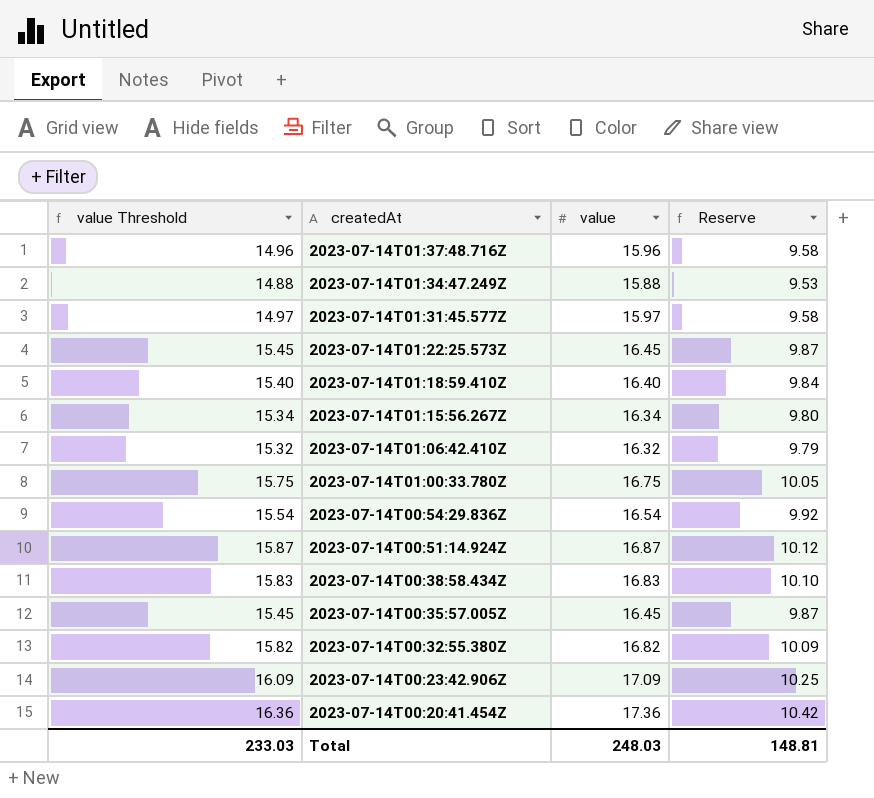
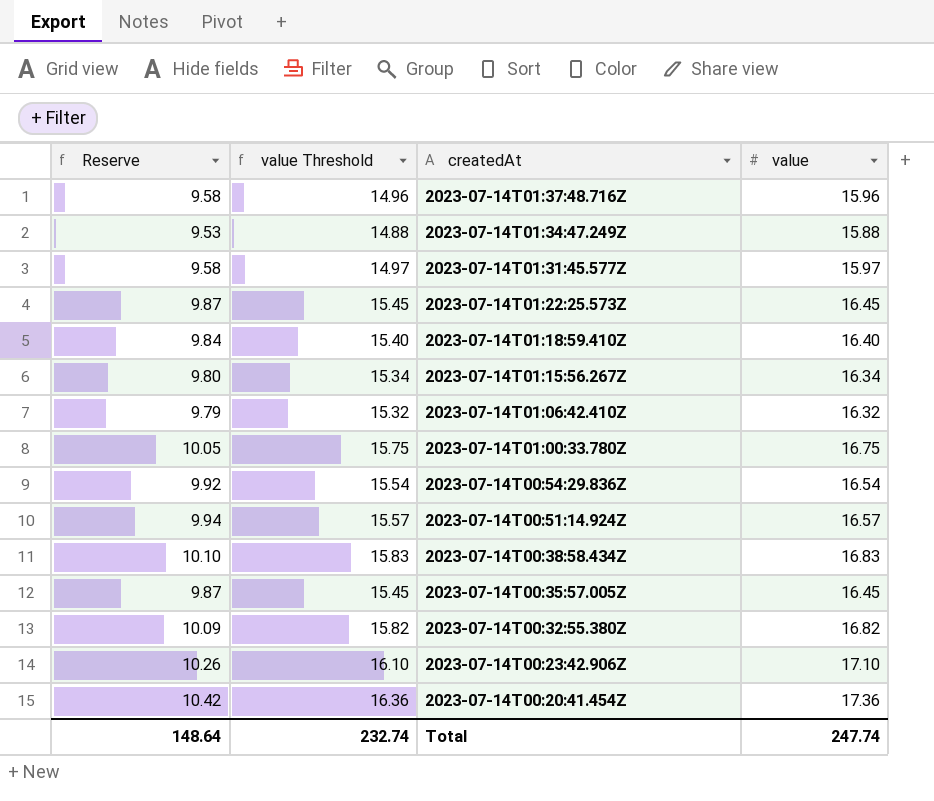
column Reserve | position: 4 -> 1
2023-07-14T00:51:14.924Z | Reserve: 10.12 -> 9.94
2023-07-14T00:51:14.924Z | value Threshold: 15.87 -> 15.57
2023-07-14T00:51:14.924Z | value: 16.87 -> 16.57
2023-07-14T00:23:42.906Z | Reserve: 10.25 -> 10.26
2023-07-14T00:23:42.906Z | value Threshold: 16.09 -> 16.10
2023-07-14T00:23:42.906Z | value: 17.09 -> 17.10
Total | Reserve: 148.81 -> 148.64
Total | value Threshold: 233.03 -> 232.74
Total | value: 248.03 -> 247.74

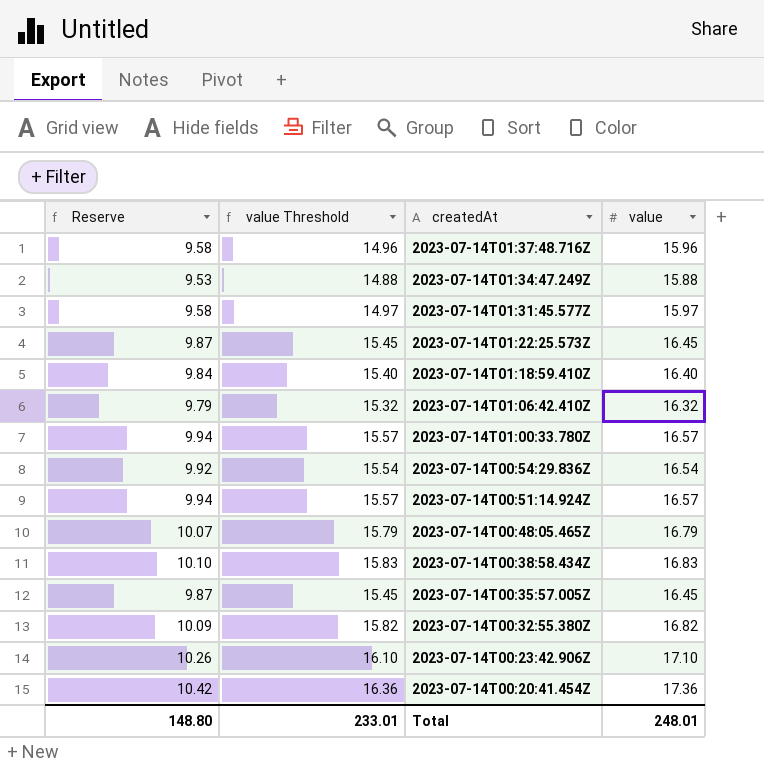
row 2023-07-14T01:15:56.267Z: 9.80 | 15.34 | 16.34 -> none
2023-07-14T01:00:33.780Z | Reserve: 10.05 -> 9.94
2023-07-14T01:00:33.780Z | value Threshold: 15.75 -> 15.57
2023-07-14T01:00:33.780Z | value: 16.75 -> 16.57
row 2023-07-14T00:48:05.465Z: none -> 10.07 | 15.79 | 16.79
Total | Reserve: 148.64 -> 148.80
Total | value Threshold: 232.74 -> 233.01
Total | value: 247.74 -> 248.01

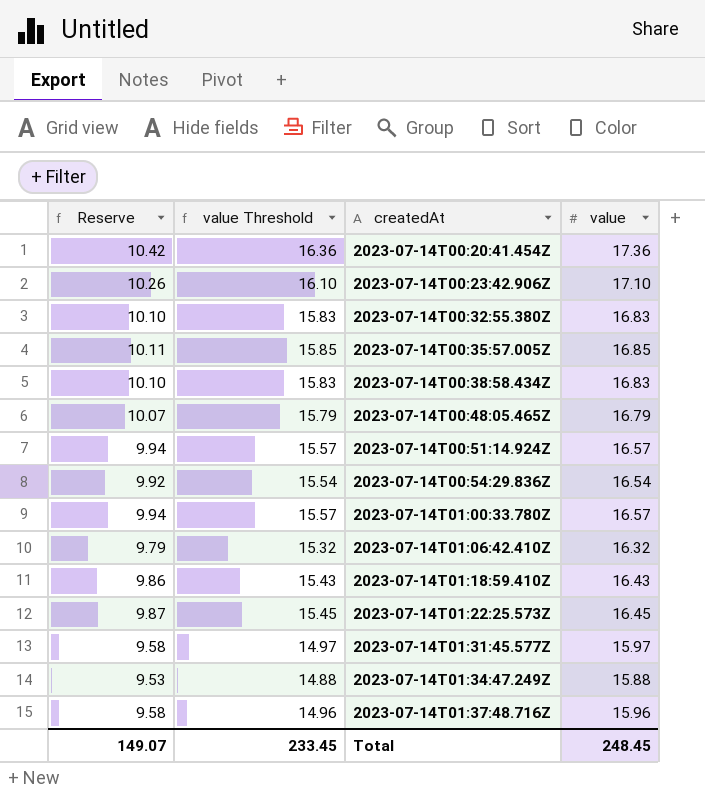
row order: createdAt descending -> createdAt ascending
2023-07-14T00:32:55.380Z | Reserve: 10.09 -> 10.10
2023-07-14T00:32:55.380Z | value Threshold: 15.82 -> 15.83
2023-07-14T00:32:55.380Z | value: 16.82 -> 16.83
2023-07-14T00:35:57.005Z | Reserve: 9.87 -> 10.11
2023-07-14T00:35:57.005Z | value Threshold: 15.45 -> 15.85
2023-07-14T00:35:57.005Z | value: 16.45 -> 16.85
2023-07-14T01:18:59.410Z | Reserve: 9.84 -> 9.86
2023-07-14T01:18:59.410Z | value Threshold: 15.40 -> 15.43
2023-07-14T01:18:59.410Z | value: 16.40 -> 16.43
Total | Reserve: 148.80 -> 149.07
Total | value Threshold: 233.01 -> 233.45
Total | value: 248.01 -> 248.45

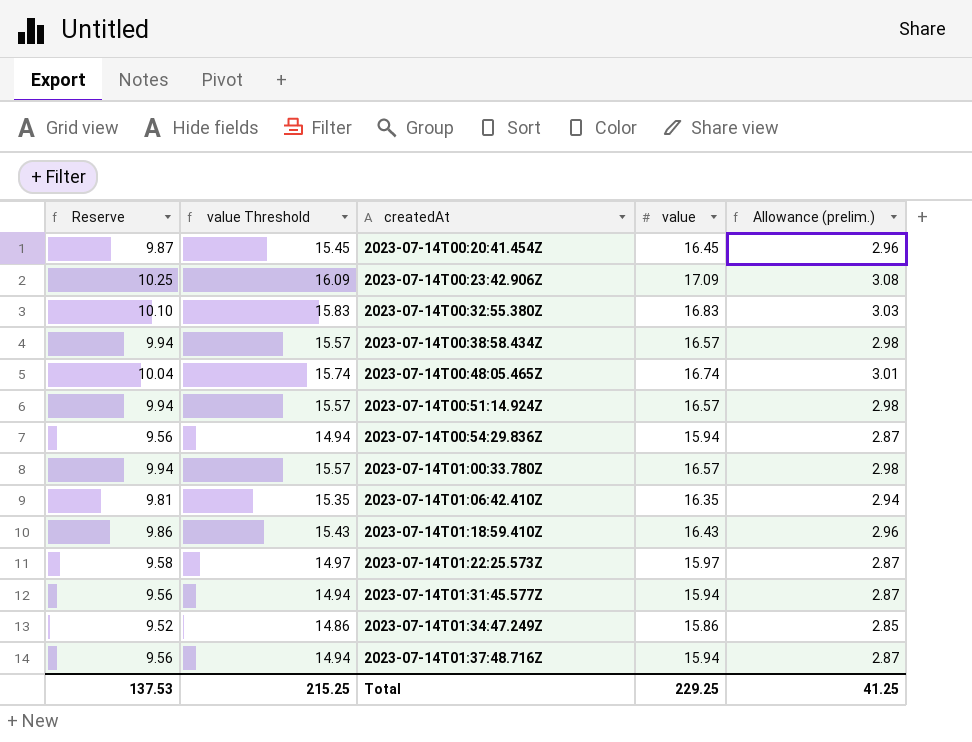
column Allowance (prelim.) | formula: none -> [value] * 0.18
row 2023-07-14T00:35:57.005Z: 10.11 | 15.85 | 16.85 -> none
2023-07-14T00:20:41.454Z | Reserve: 10.42 -> 9.87
2023-07-14T00:20:41.454Z | value Threshold: 16.36 -> 15.45
2023-07-14T00:20:41.454Z | value: 17.36 -> 16.45
2023-07-14T00:23:42.906Z | Reserve: 10.26 -> 10.25
2023-07-14T00:23:42.906Z | value Threshold: 16.10 -> 16.09
2023-07-14T00:23:42.906Z | value: 17.10 -> 17.09
2023-07-14T00:38:58.434Z | Reserve: 10.10 -> 9.94
2023-07-14T00:38:58.434Z | value Threshold: 15.83 -> 15.57
2023-07-14T00:38:58.434Z | value: 16.83 -> 16.57
2023-07-14T00:48:05.465Z | Reserve: 10.07 -> 10.04
2023-07-14T00:48:05.465Z | value Threshold: 15.79 -> 15.74
2023-07-14T00:48:05.465Z | value: 16.79 -> 16.74
2023-07-14T00:54:29.836Z | Reserve: 9.92 -> 9.56
2023-07-14T00:54:29.836Z | value Threshold: 15.54 -> 14.94
2023-07-14T00:54:29.836Z | value: 16.54 -> 15.94
2023-07-14T01:06:42.410Z | Reserve: 9.79 -> 9.81
2023-07-14T01:06:42.410Z | value Threshold: 15.32 -> 15.35
2023-07-14T01:06:42.410Z | value: 16.32 -> 16.35
2023-07-14T01:22:25.573Z | Reserve: 9.87 -> 9.58
2023-07-14T01:22:25.573Z | value Threshold: 15.45 -> 14.97
2023-07-14T01:22:25.573Z | value: 16.45 -> 15.97
2023-07-14T01:31:45.577Z | Reserve: 9.58 -> 9.56
2023-07-14T01:31:45.577Z | value Threshold: 14.97 -> 14.94
2023-07-14T01:31:45.577Z | value: 15.97 -> 15.94
2023-07-14T01:34:47.249Z | Reserve: 9.53 -> 9.52
2023-07-14T01:34:47.249Z | value Threshold: 14.88 -> 14.86
2023-07-14T01:34:47.249Z | value: 15.88 -> 15.86
2023-07-14T01:37:48.716Z | Reserve: 9.58 -> 9.56
2023-07-14T01:37:48.716Z | value Threshold: 14.96 -> 14.94
2023-07-14T01:37:48.716Z | value: 15.96 -> 15.94
Total | Reserve: 149.07 -> 137.53
Total | value Threshold: 233.45 -> 215.25
Total | value: 248.45 -> 229.25

